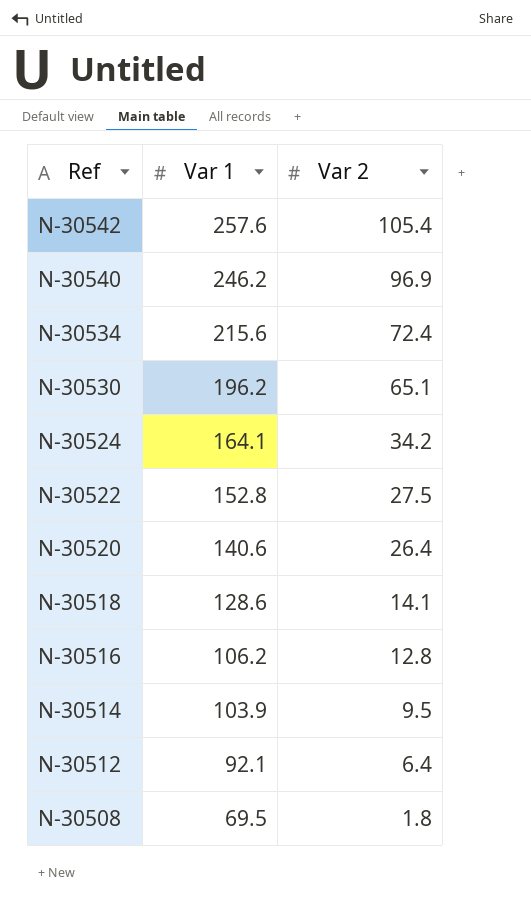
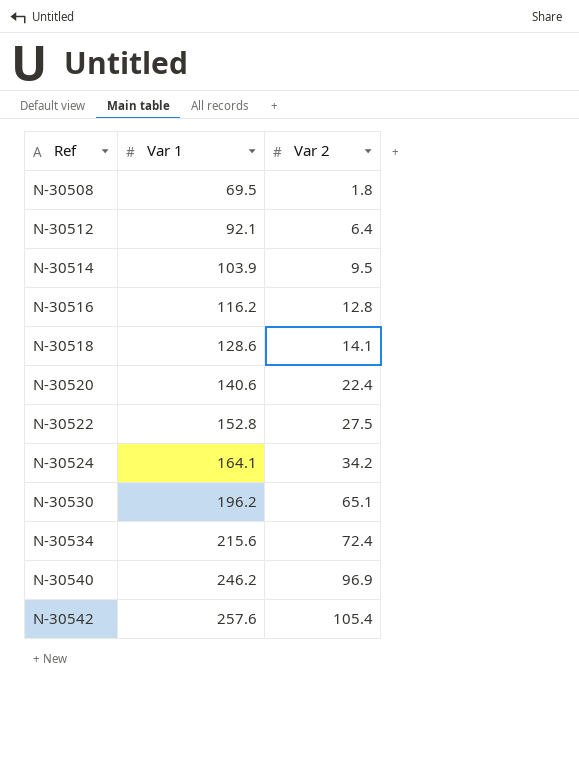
row order: Ref descending -> Ref ascending
N-30516 | Var 1: 106.2 -> 116.2
N-30520 | Var 2: 26.4 -> 22.4

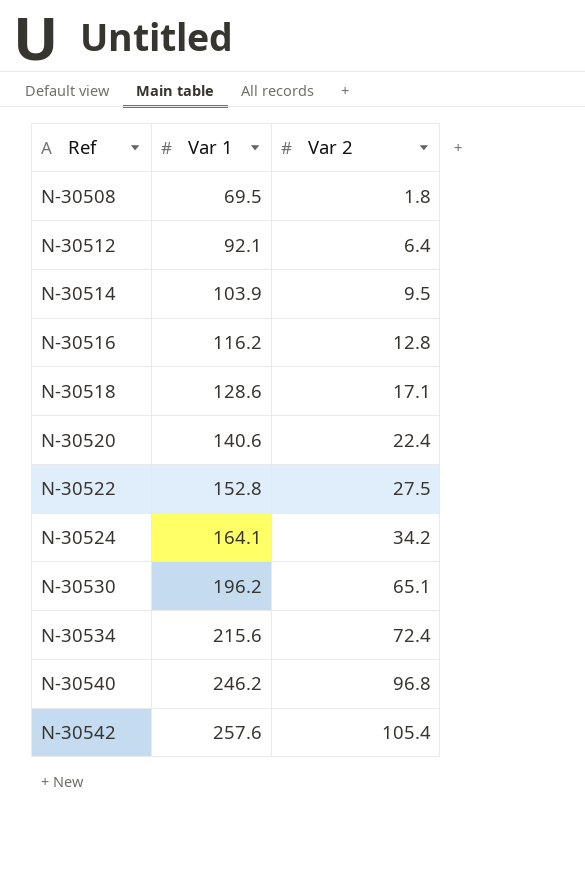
N-30518 | Var 2: 14.1 -> 17.1
N-30540 | Var 2: 96.9 -> 96.8

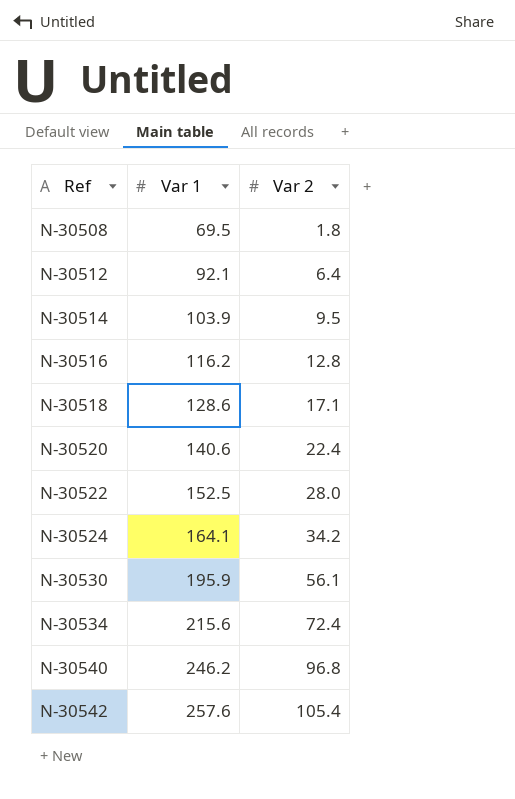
N-30522 | Var 1: 152.8 -> 152.5
N-30522 | Var 2: 27.5 -> 28.0
N-30530 | Var 1: 196.2 -> 195.9
N-30530 | Var 2: 65.1 -> 56.1

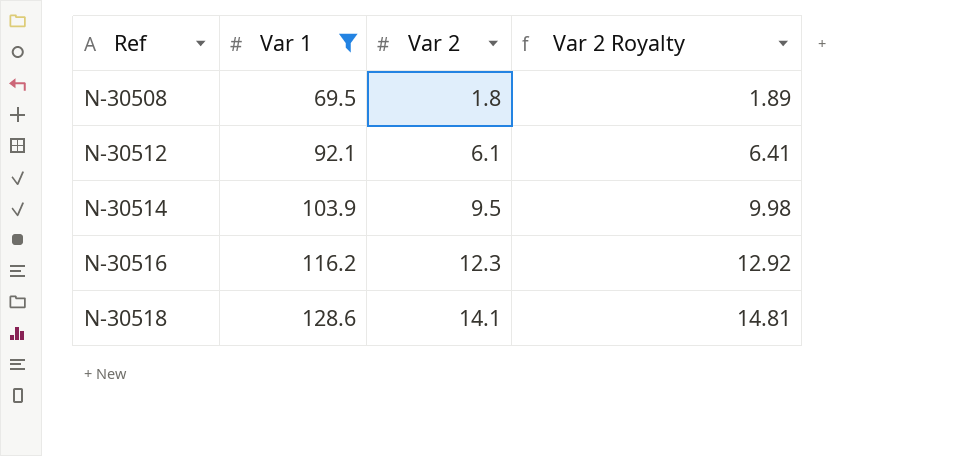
filter: none -> Var 1 <= 128.6
column Var 2 Royalty | formula: none -> [Var 2] * 1.05
N-30512 | Var 2: 6.4 -> 6.1
N-30516 | Var 2: 12.8 -> 12.3
N-30518 | Var 2: 17.1 -> 14.1

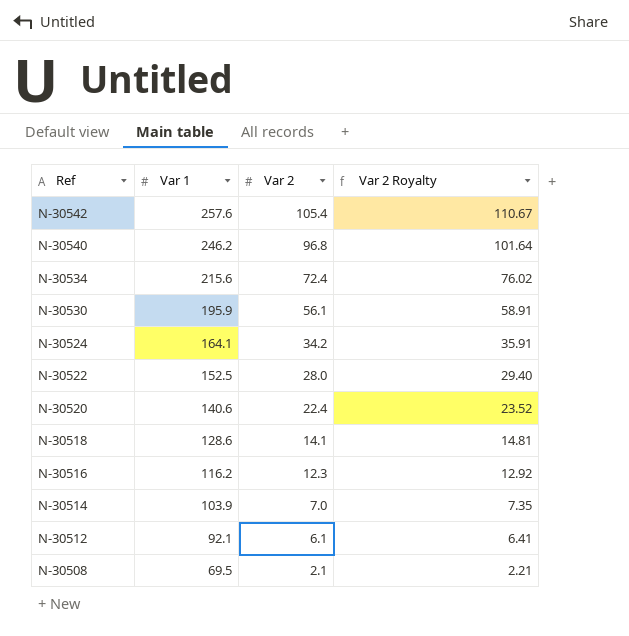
filter: Var 1 <= 128.6 -> none
row order: Ref ascending -> Ref descending
N-30514 | Var 2: 9.5 -> 7.0
N-30514 | Var 2 Royalty: 9.98 -> 7.35
N-30508 | Var 2: 1.8 -> 2.1
N-30508 | Var 2 Royalty: 1.89 -> 2.21

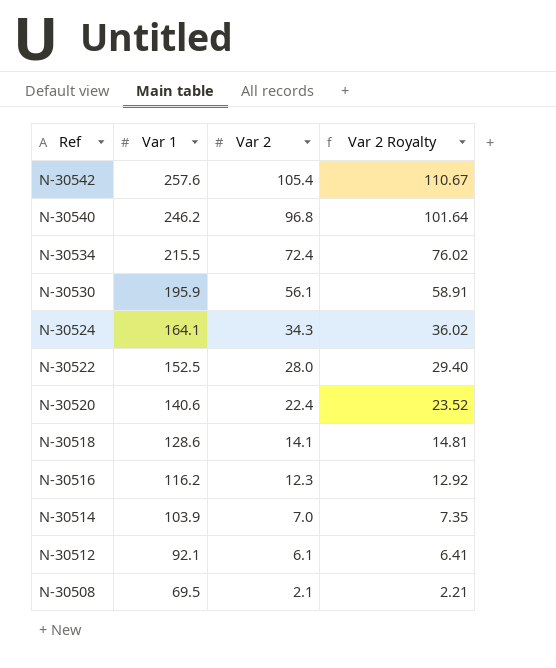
N-30534 | Var 1: 215.6 -> 215.5
N-30524 | Var 2: 34.2 -> 34.3
N-30524 | Var 2 Royalty: 35.91 -> 36.02

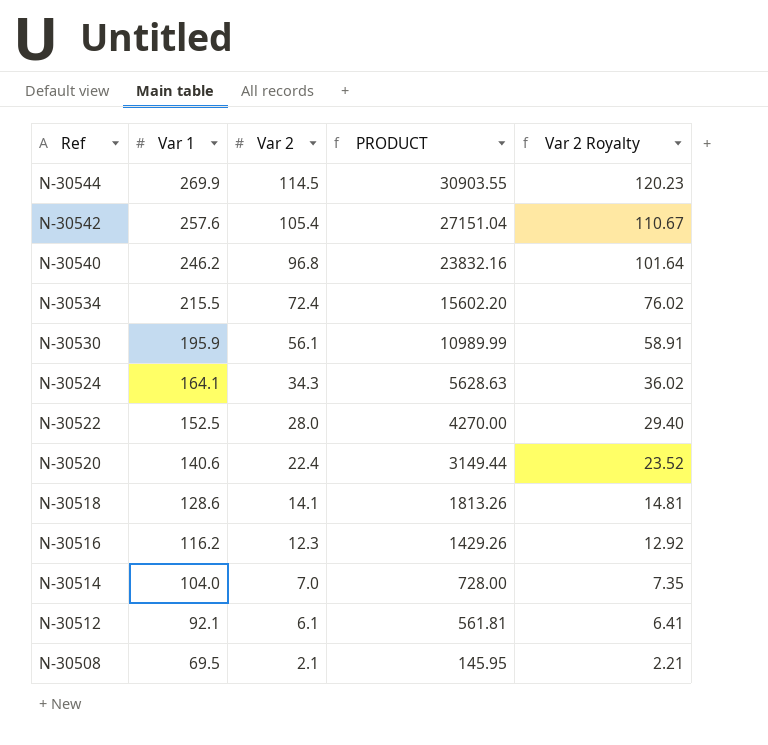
column PRODUCT | formula: none -> [Var 1] * [Var 2]
row N-30544: none -> 269.9 | 114.5 | 30903.55 | 120.23
N-30514 | Var 1: 103.9 -> 104.0

